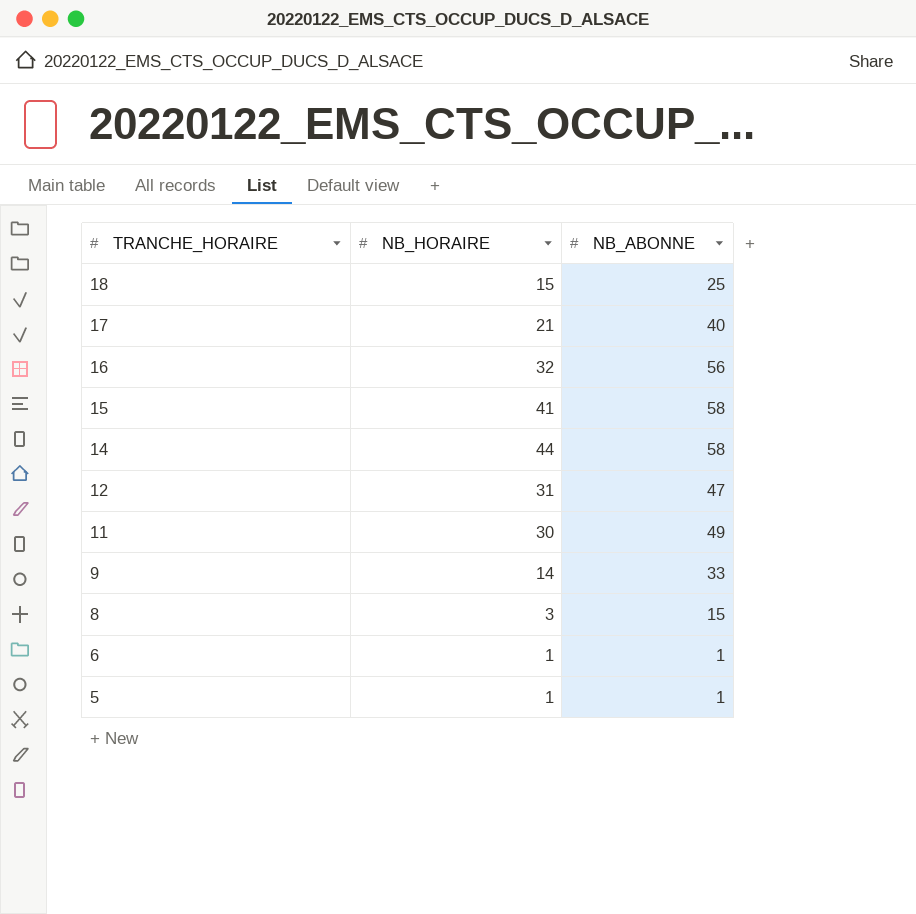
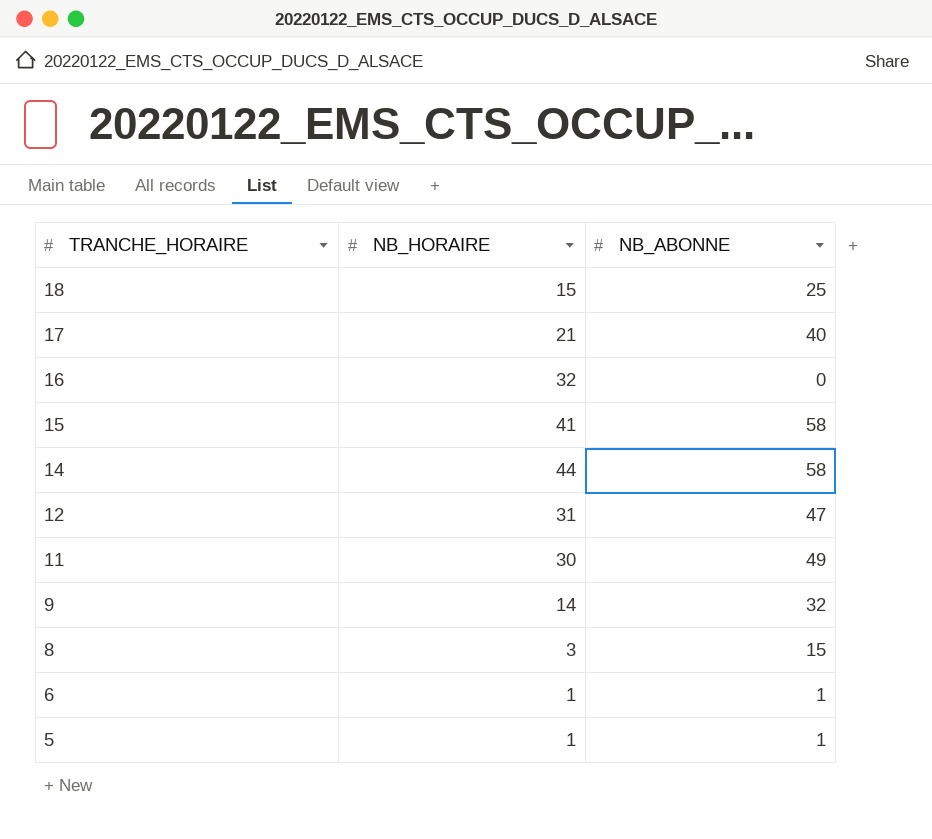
16 | NB_ABONNE: 56 -> 0
9 | NB_ABONNE: 33 -> 32

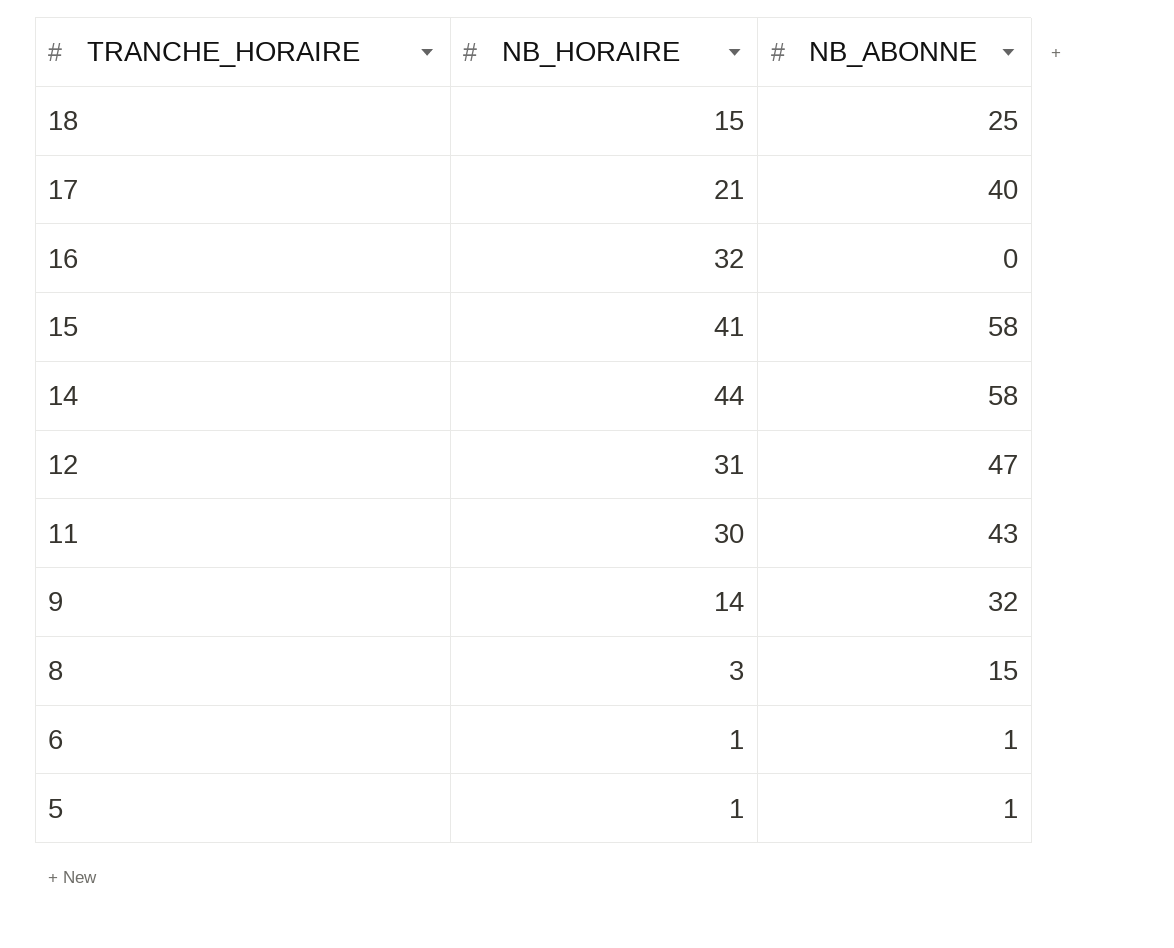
11 | NB_ABONNE: 49 -> 43

